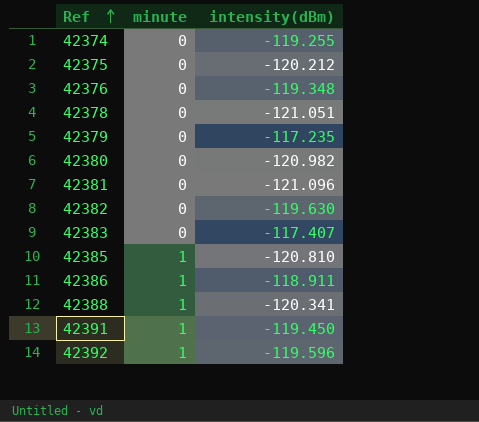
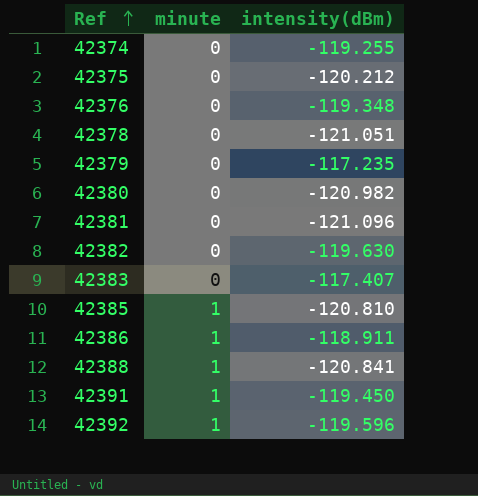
42388 | intensity(dBm): -120.341 -> -120.841

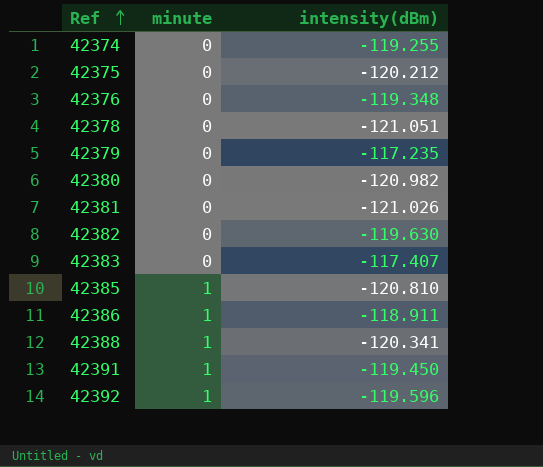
42381 | intensity(dBm): -121.096 -> -121.026
42388 | intensity(dBm): -120.841 -> -120.341

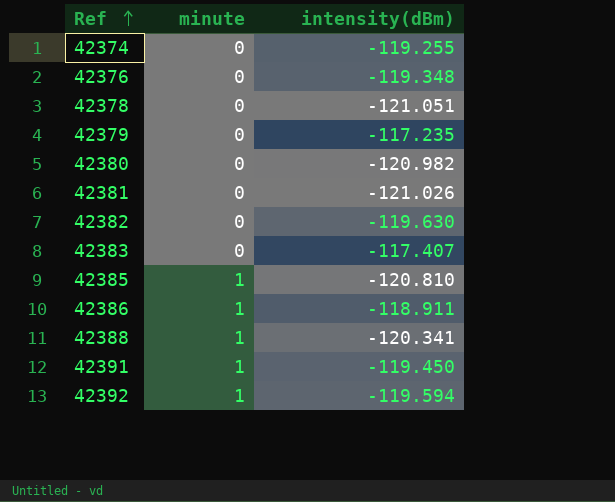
row 42375: 0 | -120.212 -> none
42392 | intensity(dBm): -119.596 -> -119.594

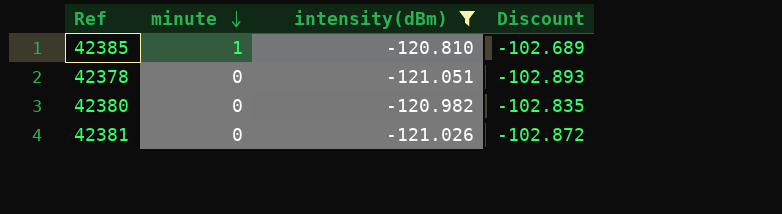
filter: none -> intensity(dBm) <= -120.810
row order: Ref ascending -> minute descending
column Discount | formula: none -> [intensity(dBm)] * 0.85

